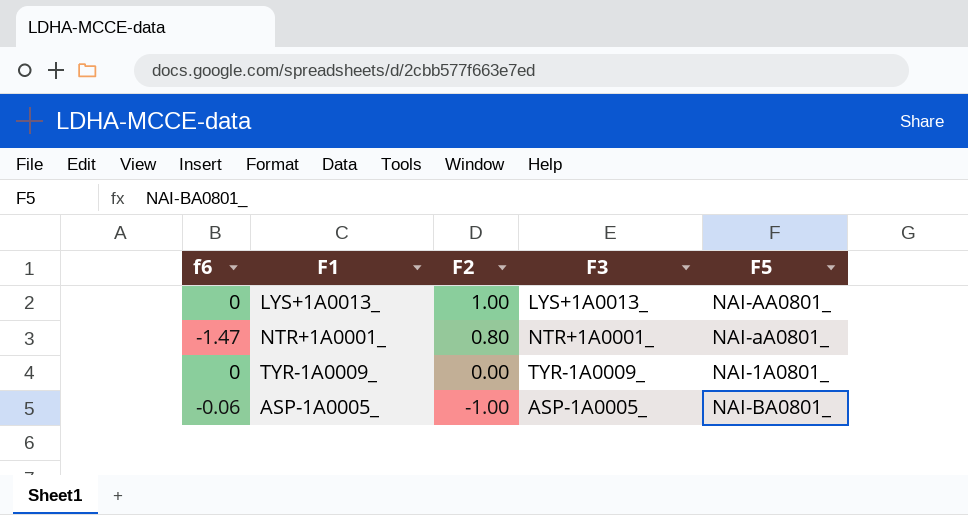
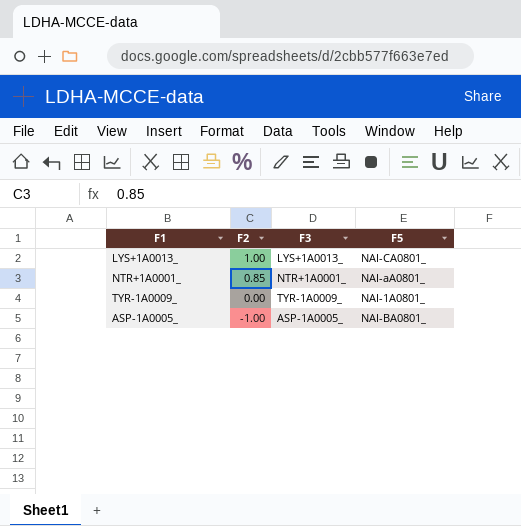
column f6 | position: 1 -> none
LYS+1A0013_ | F5: NAI-AA0801_ -> NAI-CA0801_
NTR+1A0001_ | F2: 0.80 -> 0.85

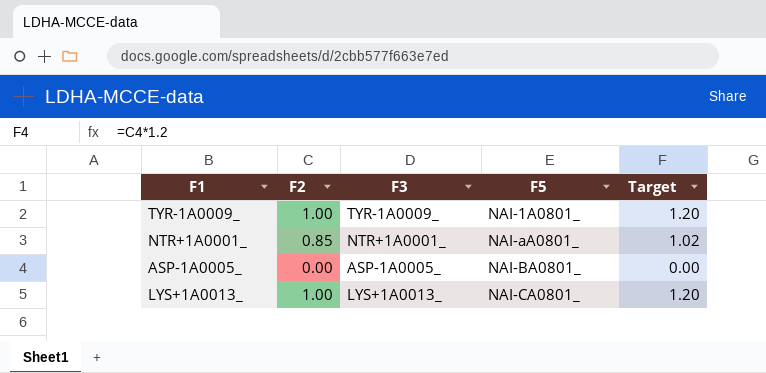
row order: F2 descending -> F5 ascending
column Target | formula: none -> [F2] * 1.2
TYR-1A0009_ | F2: 0.00 -> 1.00
ASP-1A0005_ | F2: -1.00 -> 0.00

